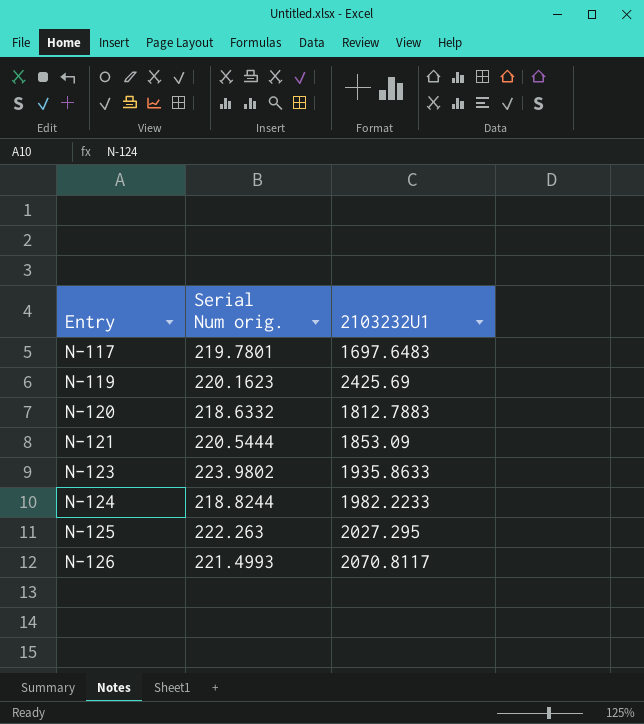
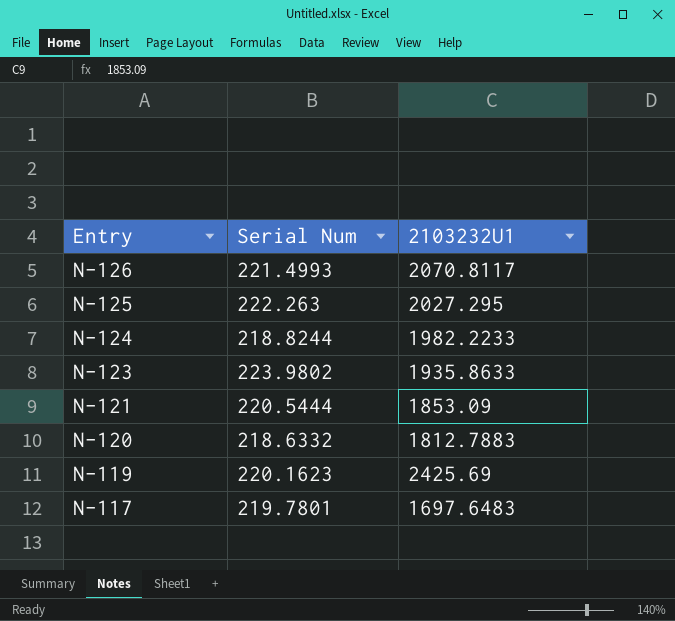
row order: Entry ascending -> Entry descending
column name: Serial Num orig. -> Serial Num

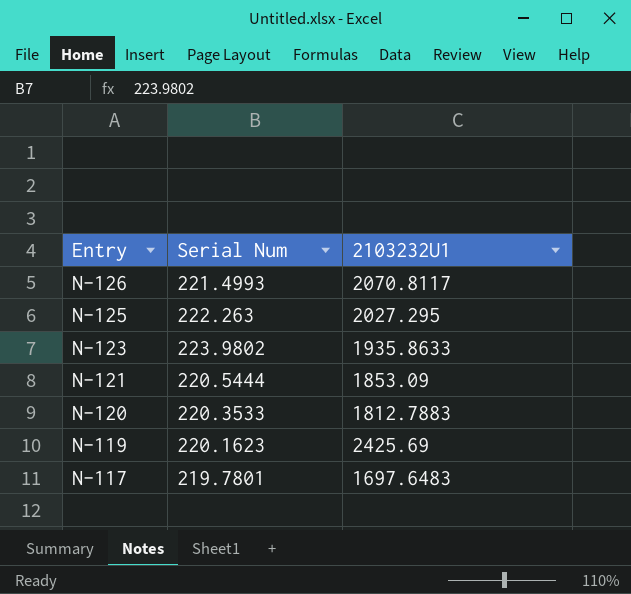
row N-124: 218.8244 | 1982.2233 -> none
N-120 | Serial Num: 218.6332 -> 220.3533

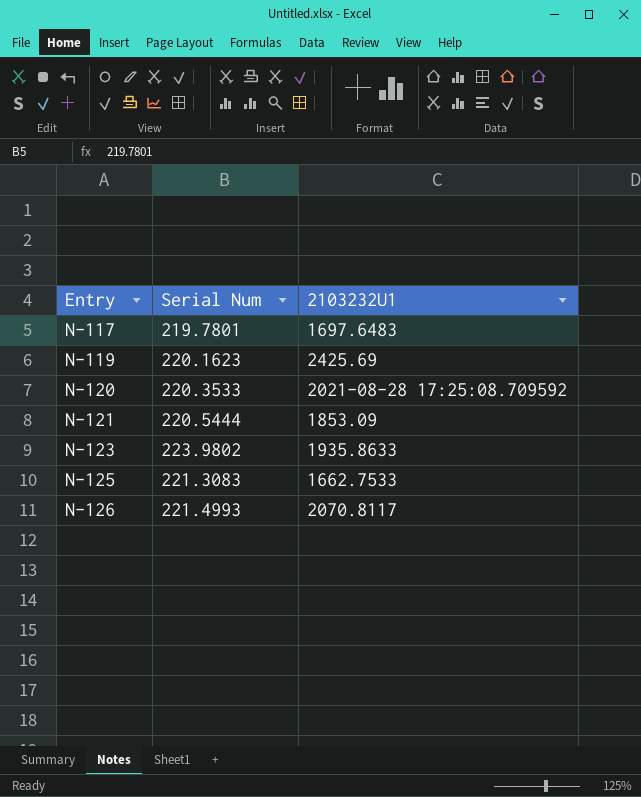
row order: Entry descending -> Entry ascending
N-120 | 2103232U1: 1812.7883 -> 2021-08-28 17:25:08.709592
N-125 | Serial Num: 222.263 -> 221.3083
N-125 | 2103232U1: 2027.295 -> 1662.7533

